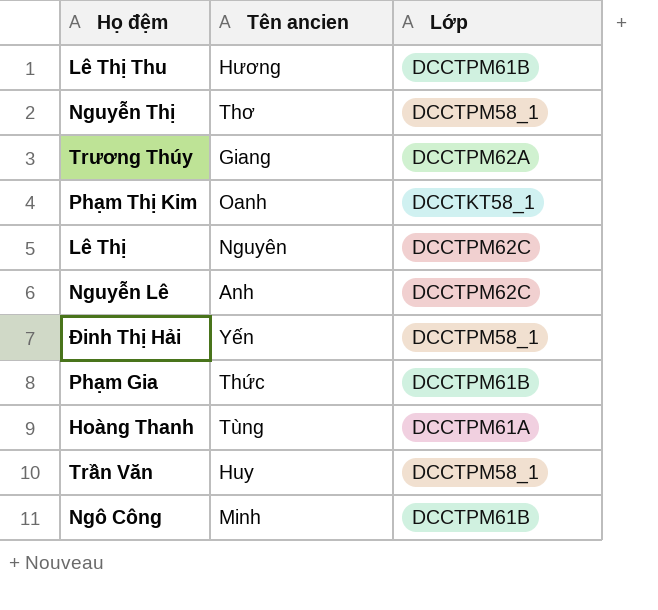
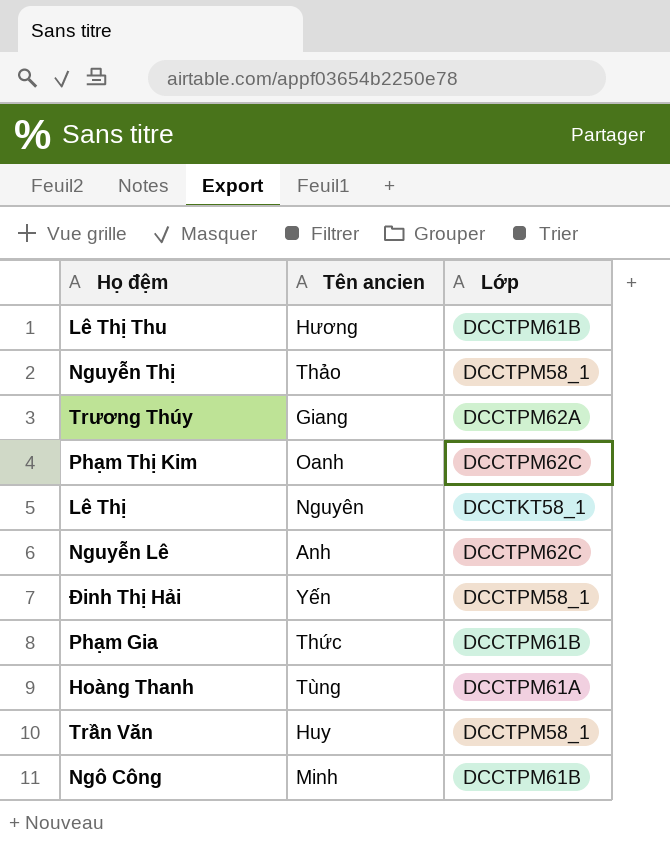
Nguyễn Thị | Tên ancien: Thơ -> Thảo
Phạm Thị Kim | Lớp: DCCTKT58_1 -> DCCTPM62C
Lê Thị | Lớp: DCCTPM62C -> DCCTKT58_1

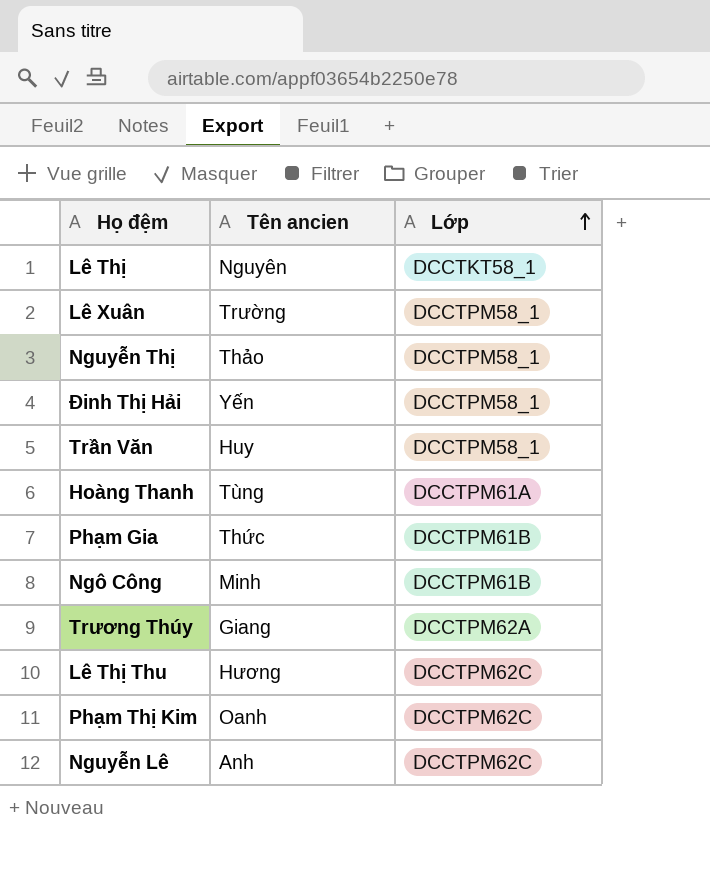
row order: none -> Lớp ascending
row Lê Xuân: none -> Trường | DCCTPM58_1
Lê Thị Thu | Lớp: DCCTPM61B -> DCCTPM62C

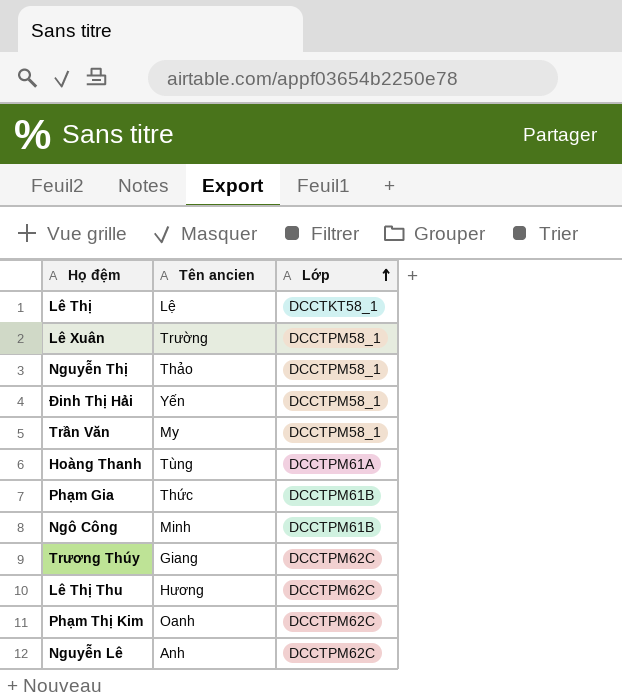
Lê Thị | Tên ancien: Nguyên -> Lệ
Trần Văn | Tên ancien: Huy -> My
Trương Thúy | Lớp: DCCTPM62A -> DCCTPM62C

